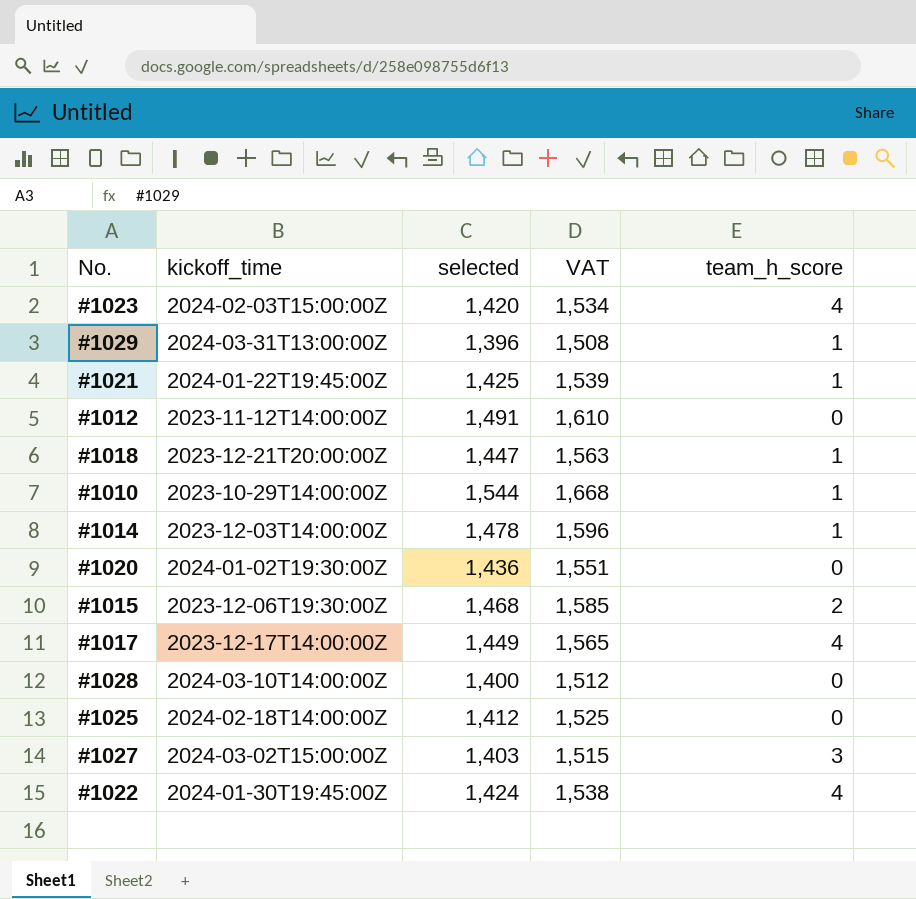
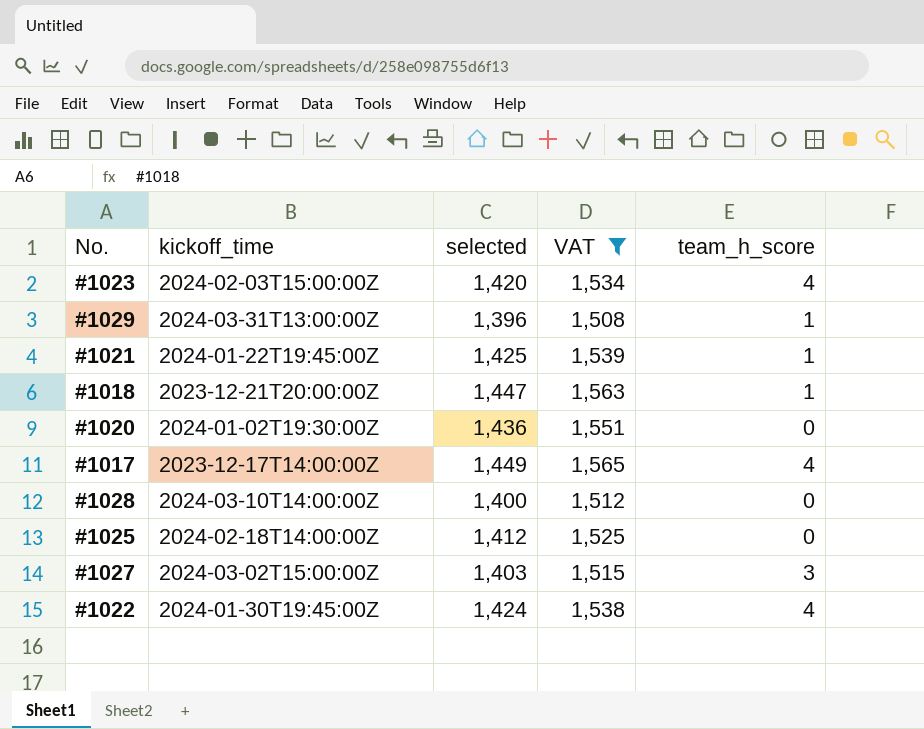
filter: none -> VAT <= 1,565

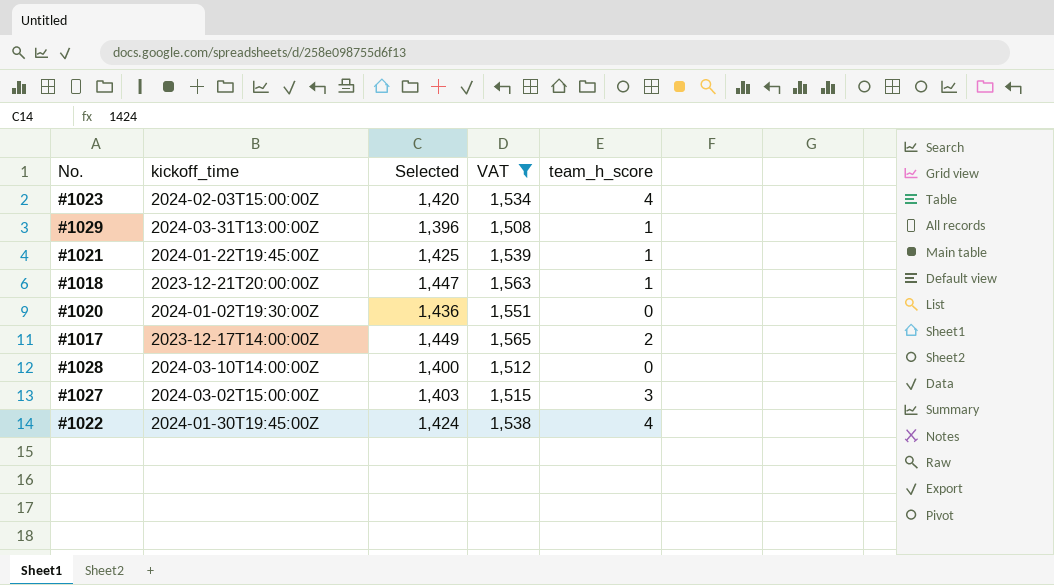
column name: selected -> Selected
row #1025: 2024-02-18T14:00:00Z | 1,412 | 1,525 | 0 -> none
#1017 | team_h_score: 4 -> 2

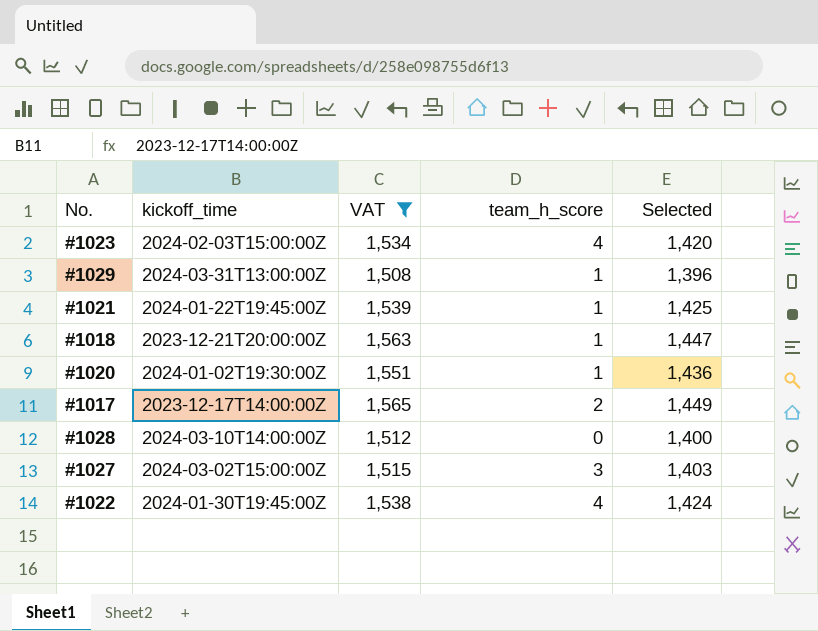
column Selected | position: 3 -> 5
#1020 | team_h_score: 0 -> 1

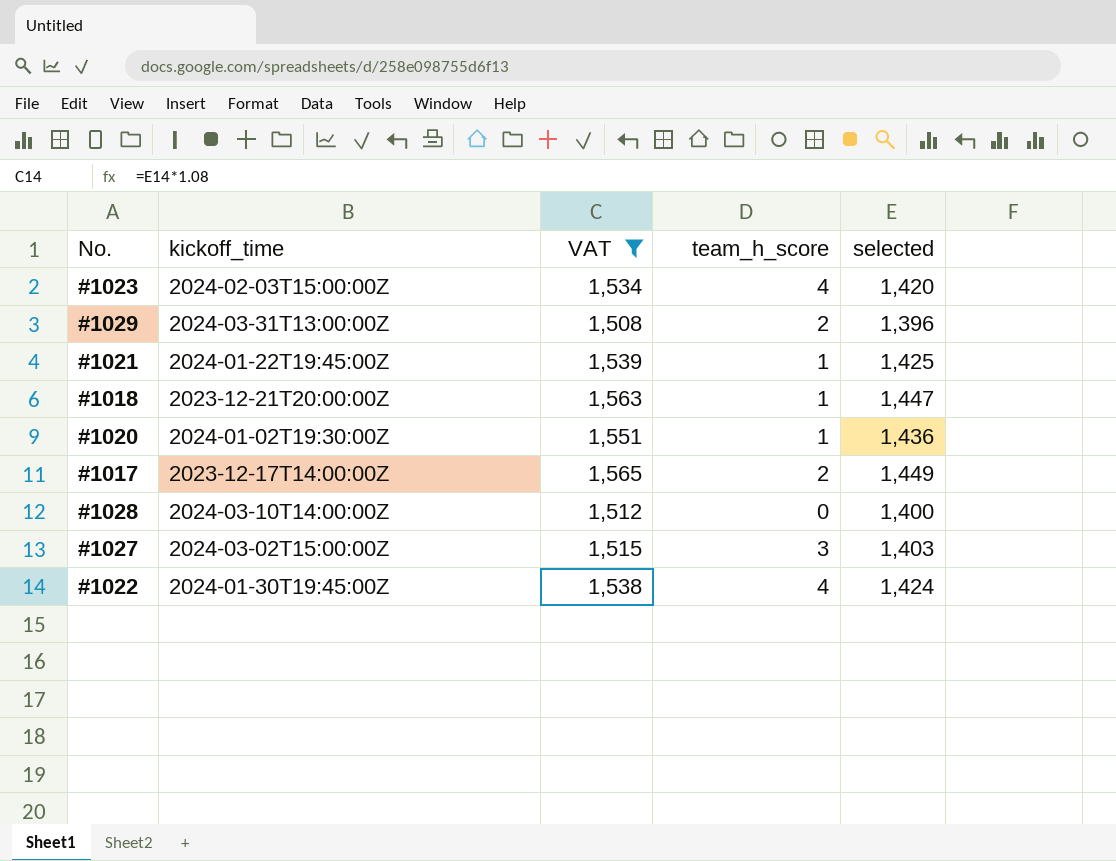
column name: Selected -> selected
#1029 | team_h_score: 1 -> 2

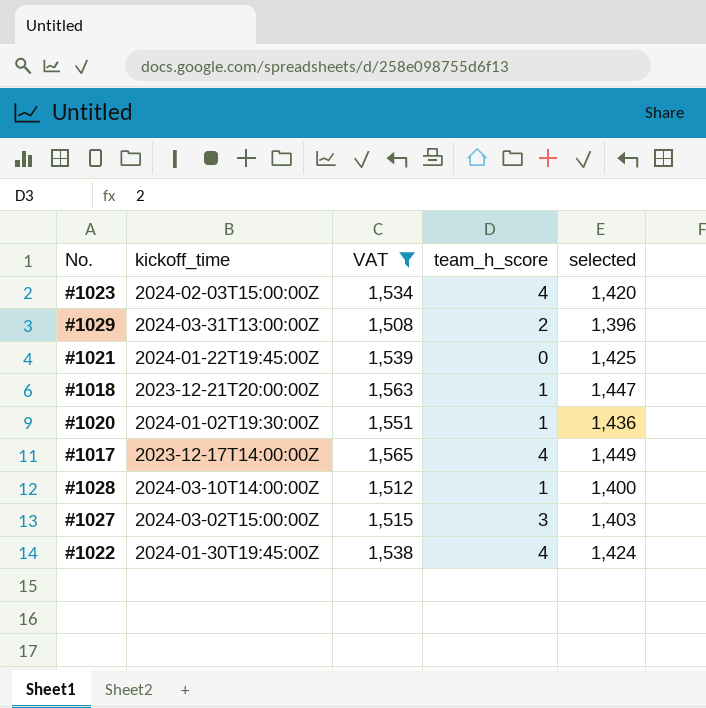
#1021 | team_h_score: 1 -> 0
#1017 | team_h_score: 2 -> 4
#1028 | team_h_score: 0 -> 1

